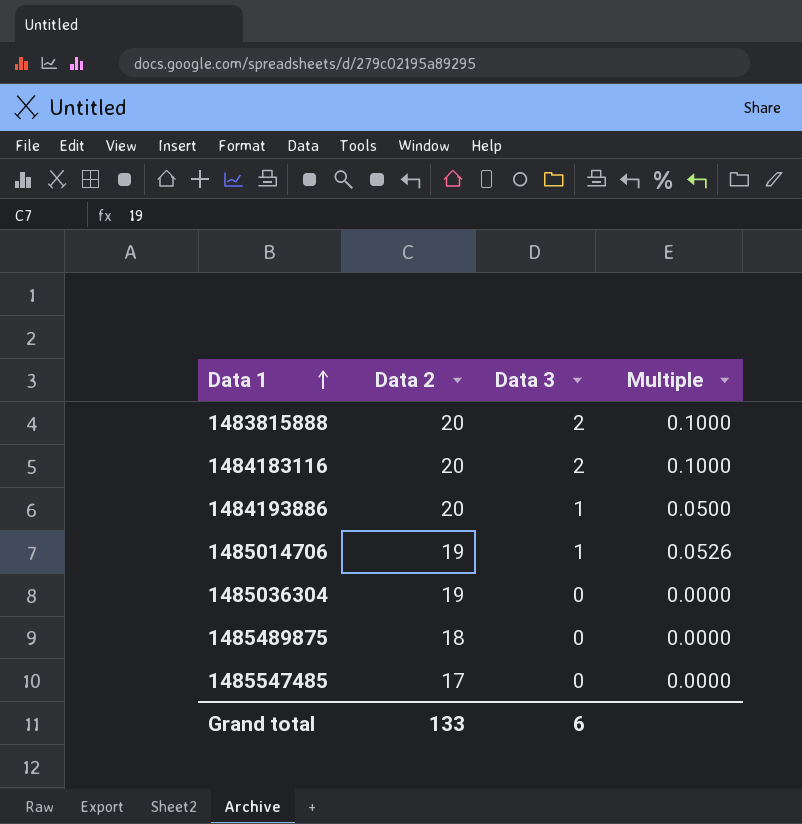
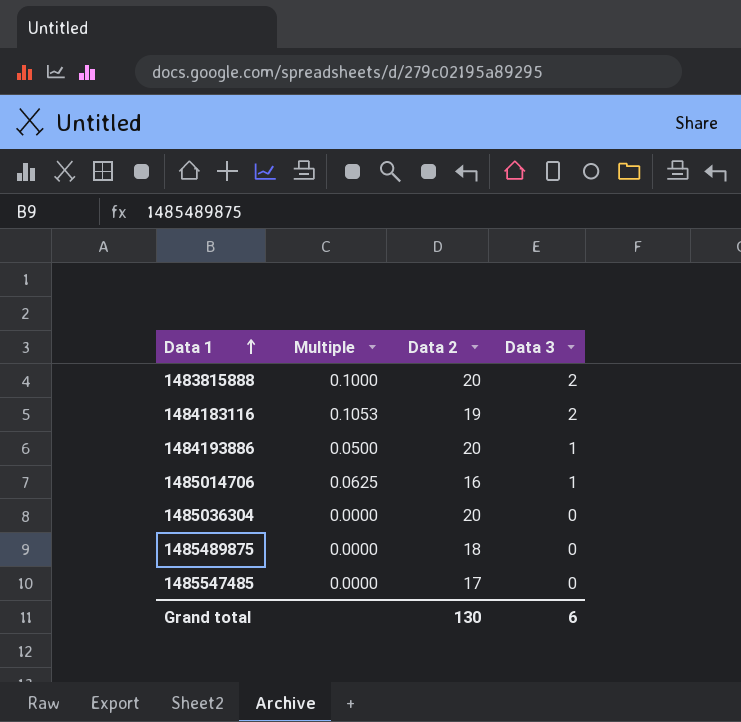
column Multiple | position: 4 -> 2
1484183116 | Multiple: 0.1000 -> 0.1053
1484183116 | Data 2: 20 -> 19
1485014706 | Multiple: 0.0526 -> 0.0625
1485014706 | Data 2: 19 -> 16
1485036304 | Data 2: 19 -> 20
Grand total | Data 2: 133 -> 130

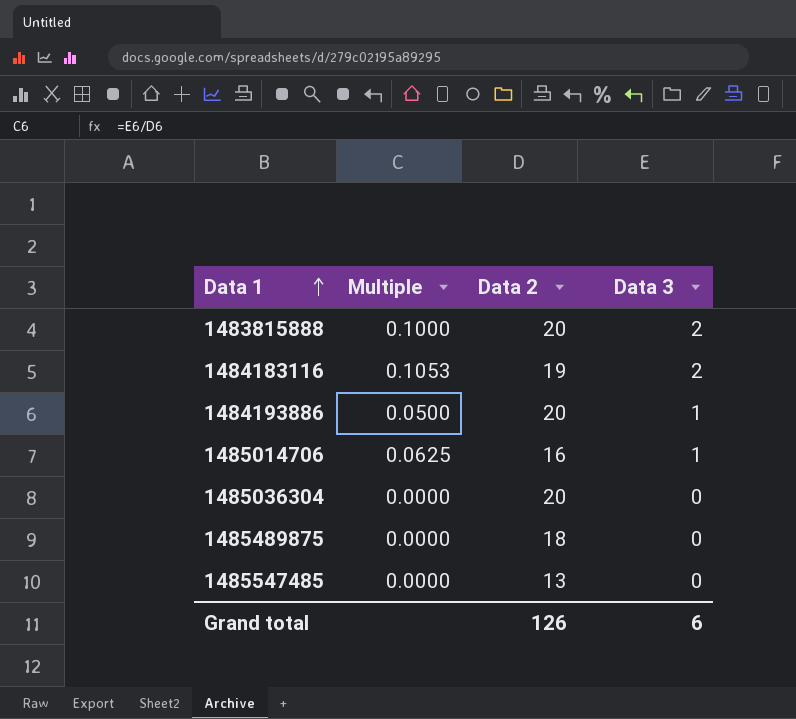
1485547485 | Data 2: 17 -> 13
Grand total | Data 2: 130 -> 126

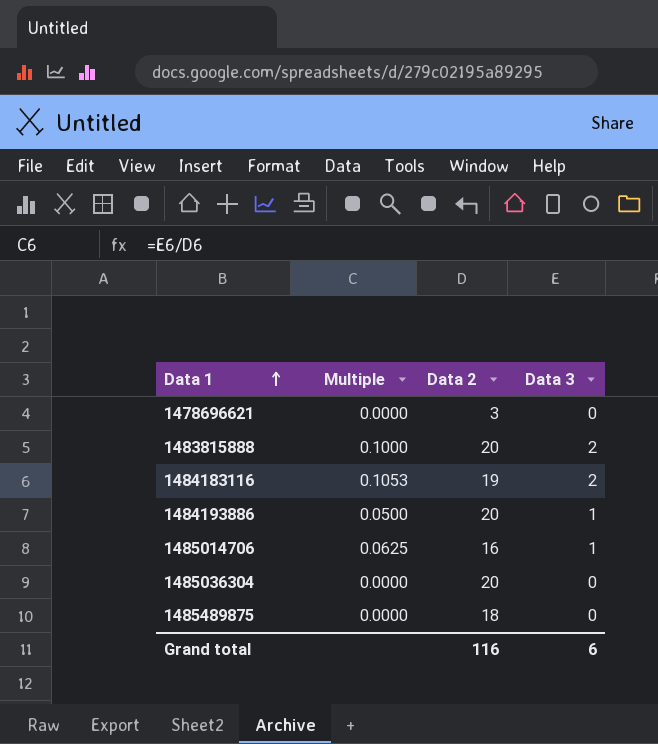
row 1485547485: 0.0000 | 13 | 0 -> none
row 1478696621: none -> 0.0000 | 3 | 0
Grand total | Data 2: 126 -> 116

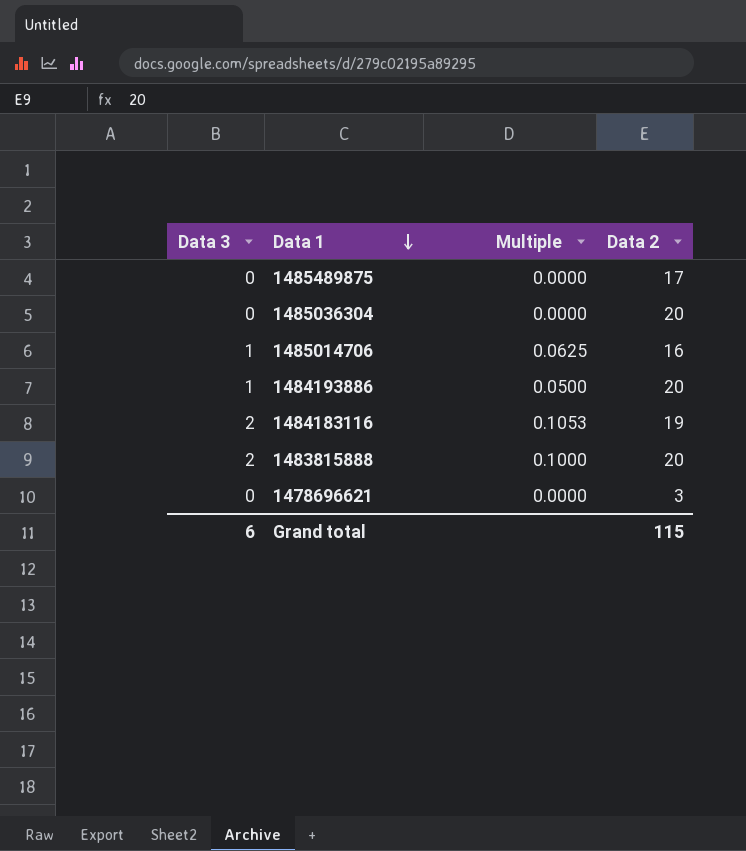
row order: Data 1 ascending -> Data 1 descending
column Data 3 | position: 4 -> 1
1485489875 | Data 2: 18 -> 17
Grand total | Data 2: 116 -> 115

